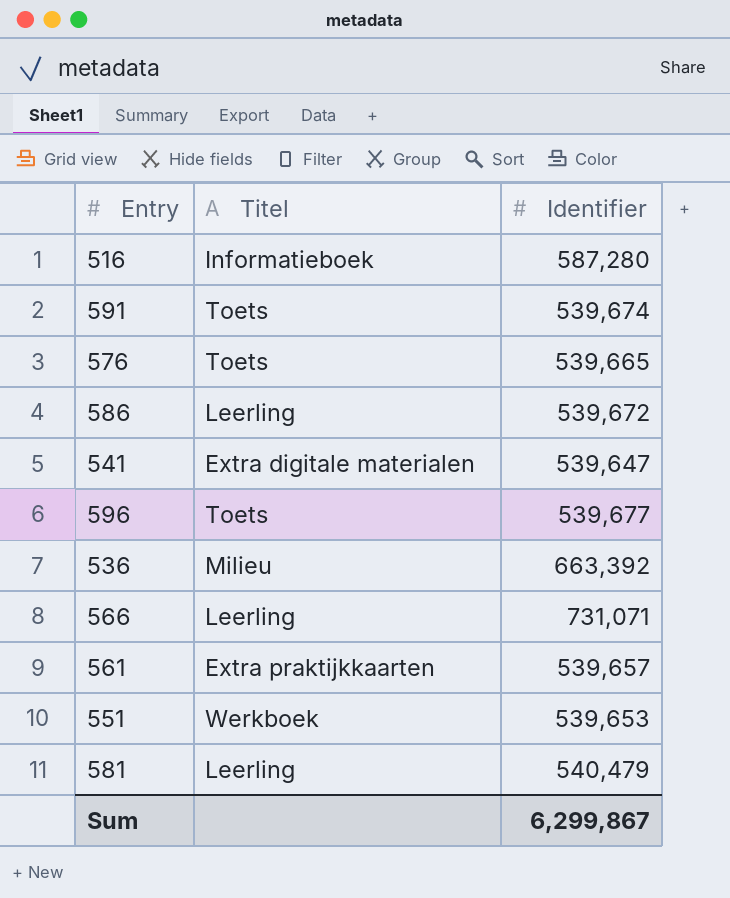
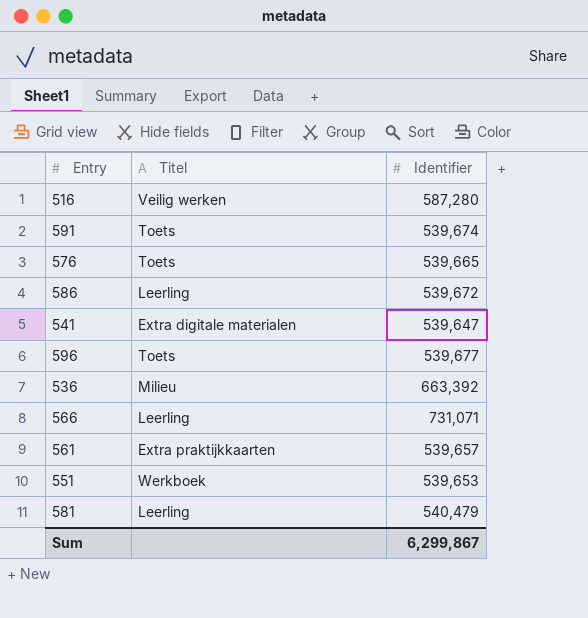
516 | Titel: Informatieboek -> Veilig werken

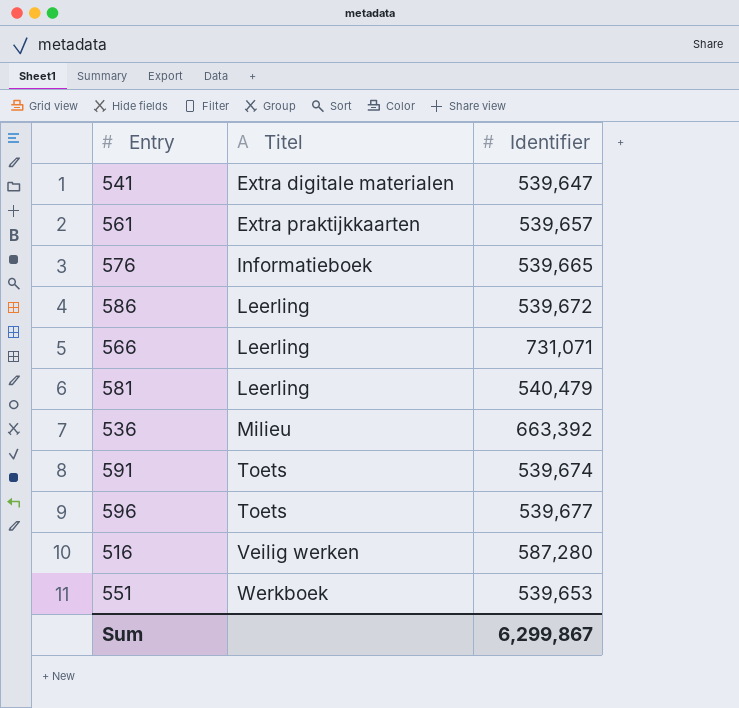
row order: none -> Titel ascending
576 | Titel: Toets -> Informatieboek

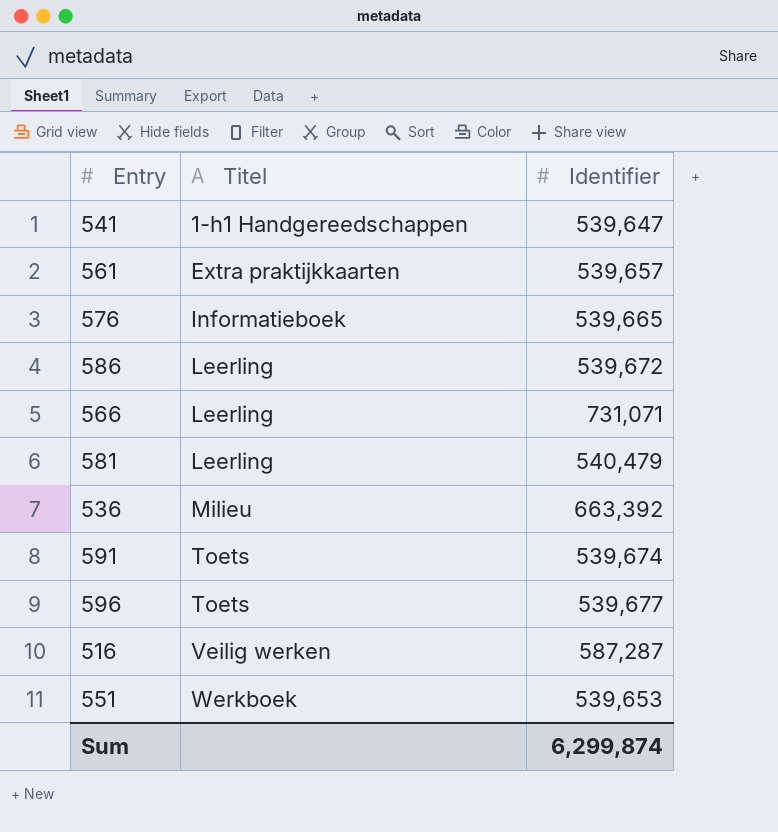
541 | Titel: Extra digitale materialen -> 1-h1 Handgereedschappen
516 | Identifier: 587,280 -> 587,287
Sum | Identifier: 6,299,867 -> 6,299,874

